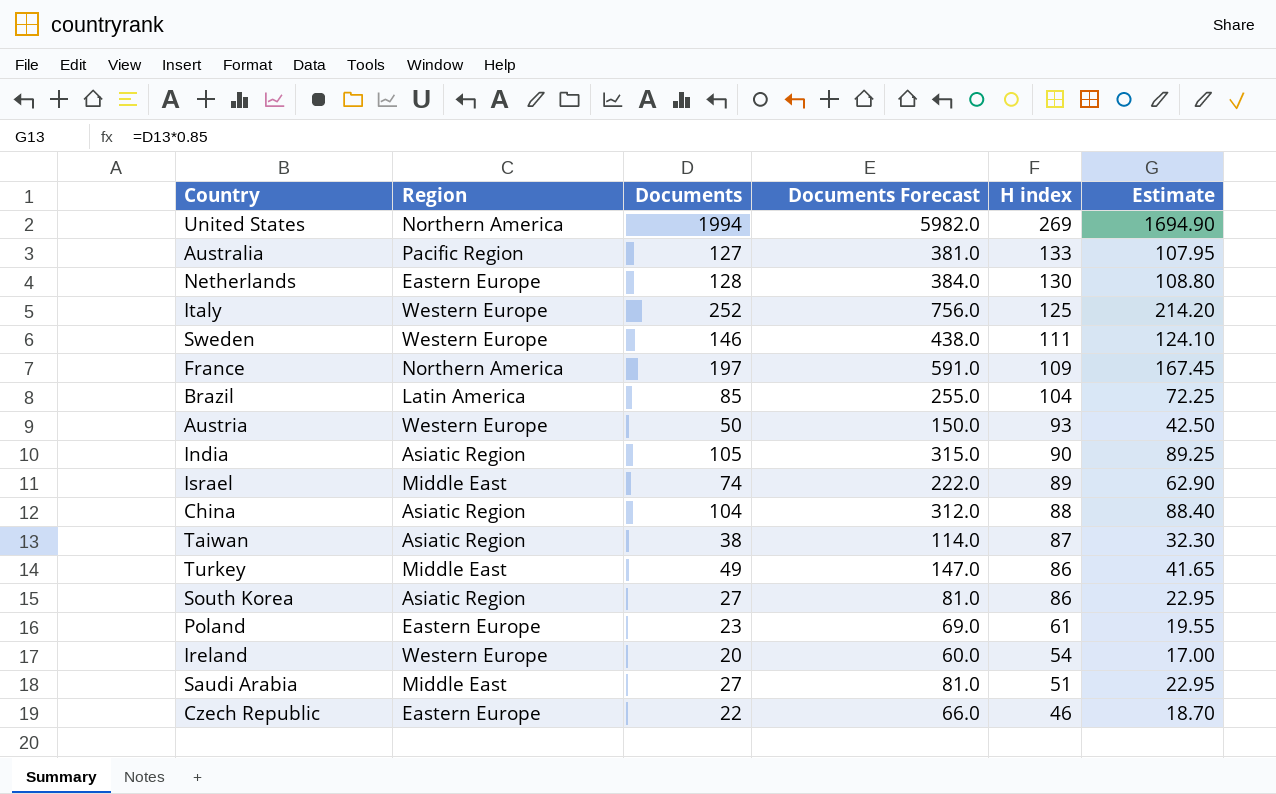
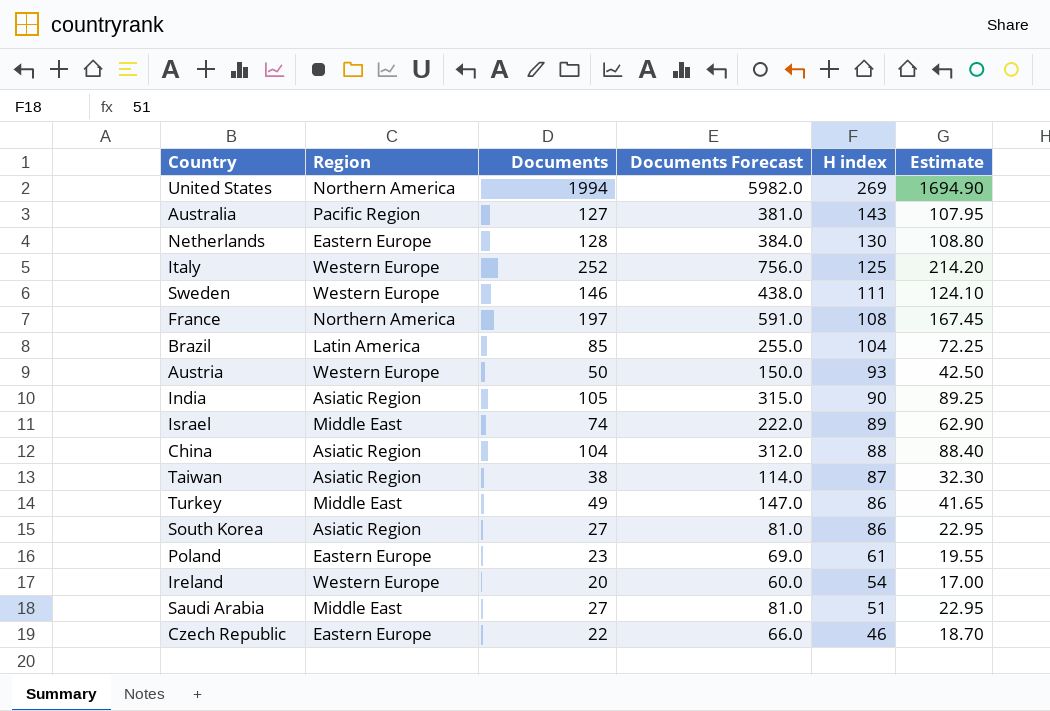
Australia | H index: 133 -> 143
France | H index: 109 -> 108

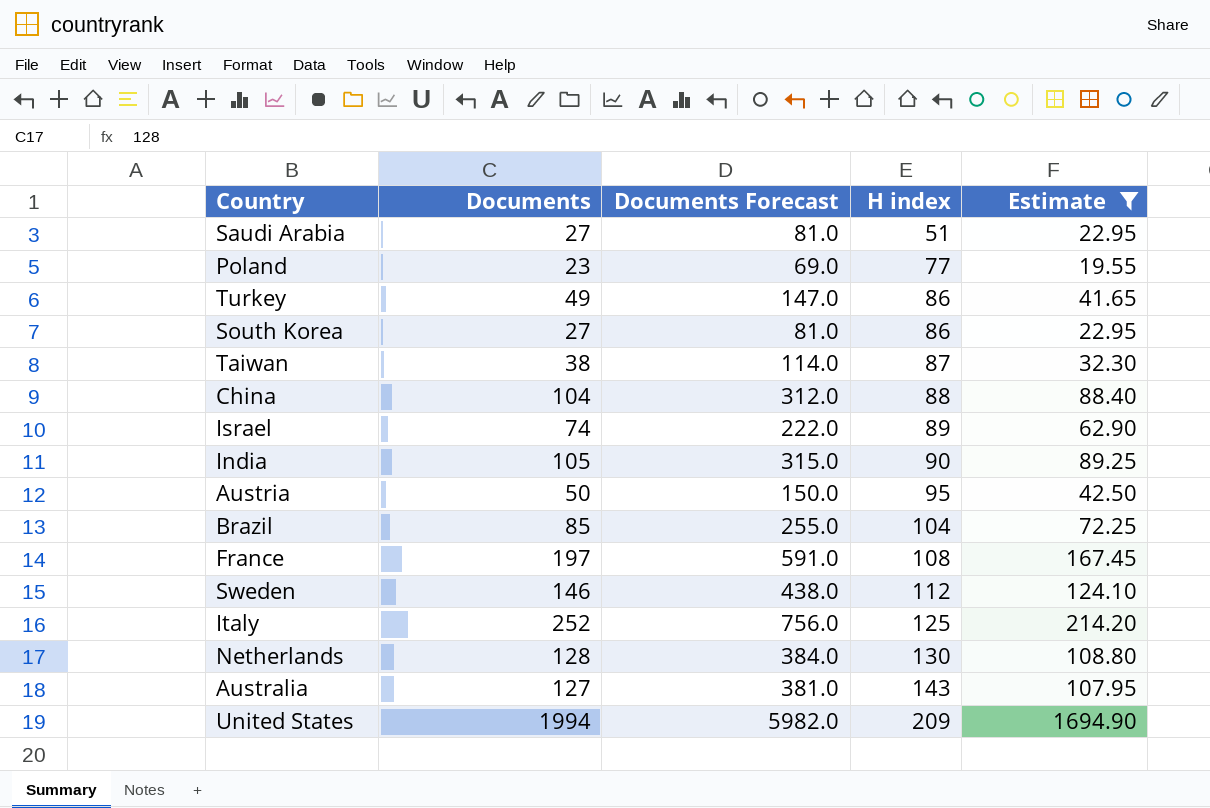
filter: none -> Estimate >= 19.55
row order: H index descending -> H index ascending
column Region | position: 2 -> none
Poland | H index: 61 -> 77
Austria | H index: 93 -> 95
Sweden | H index: 111 -> 112
United States | H index: 269 -> 209

